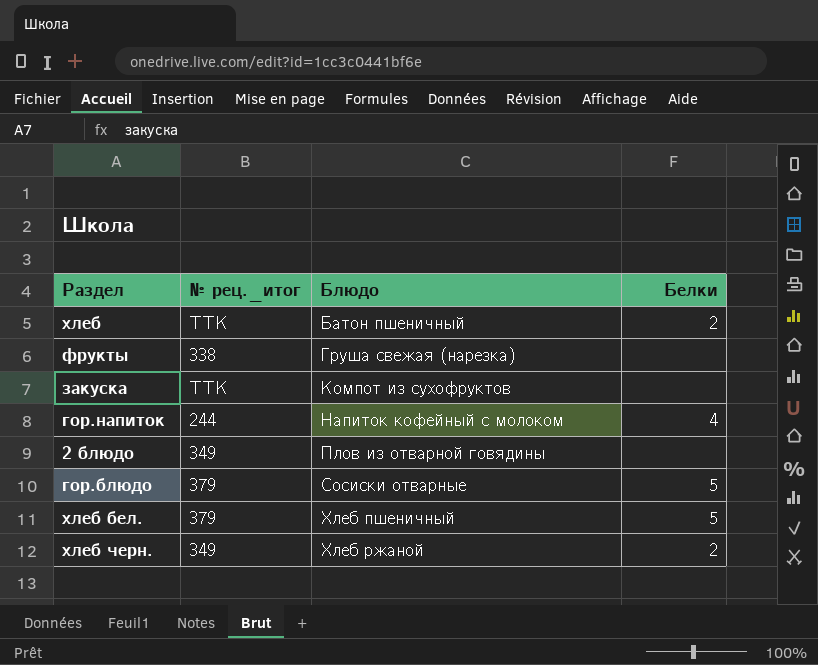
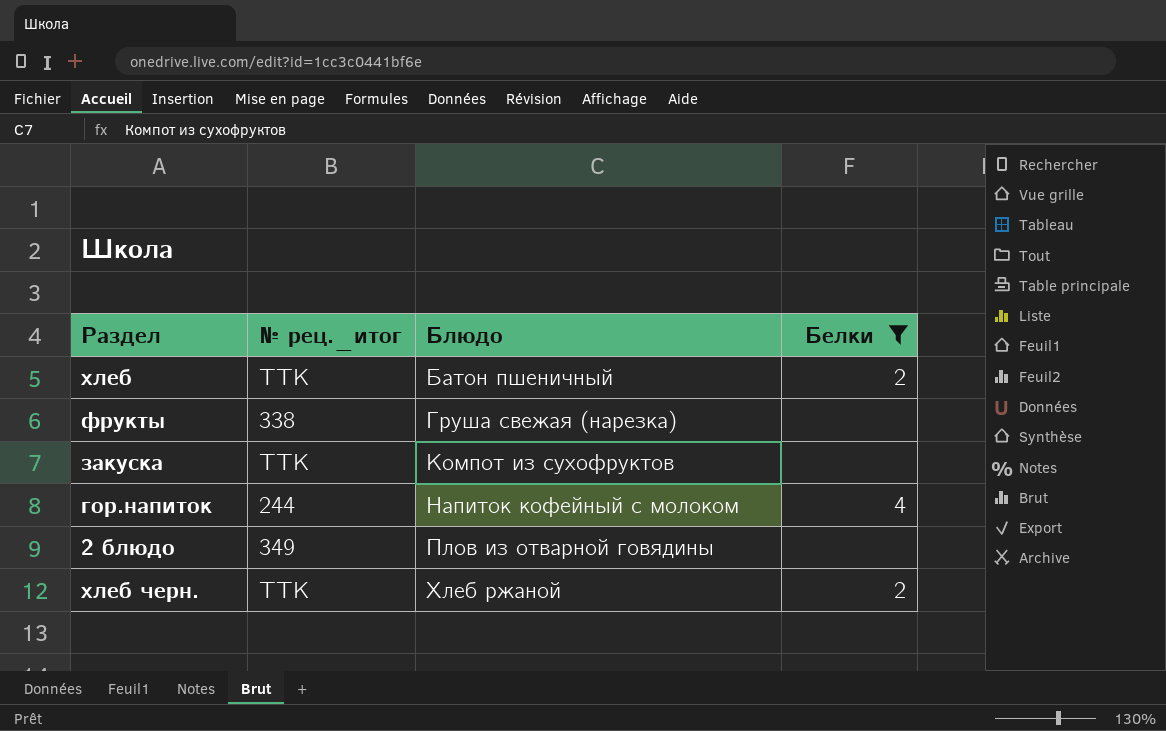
filter: none -> Белки != 5
хлеб черн. | № рец._итог: 349 -> ТТК

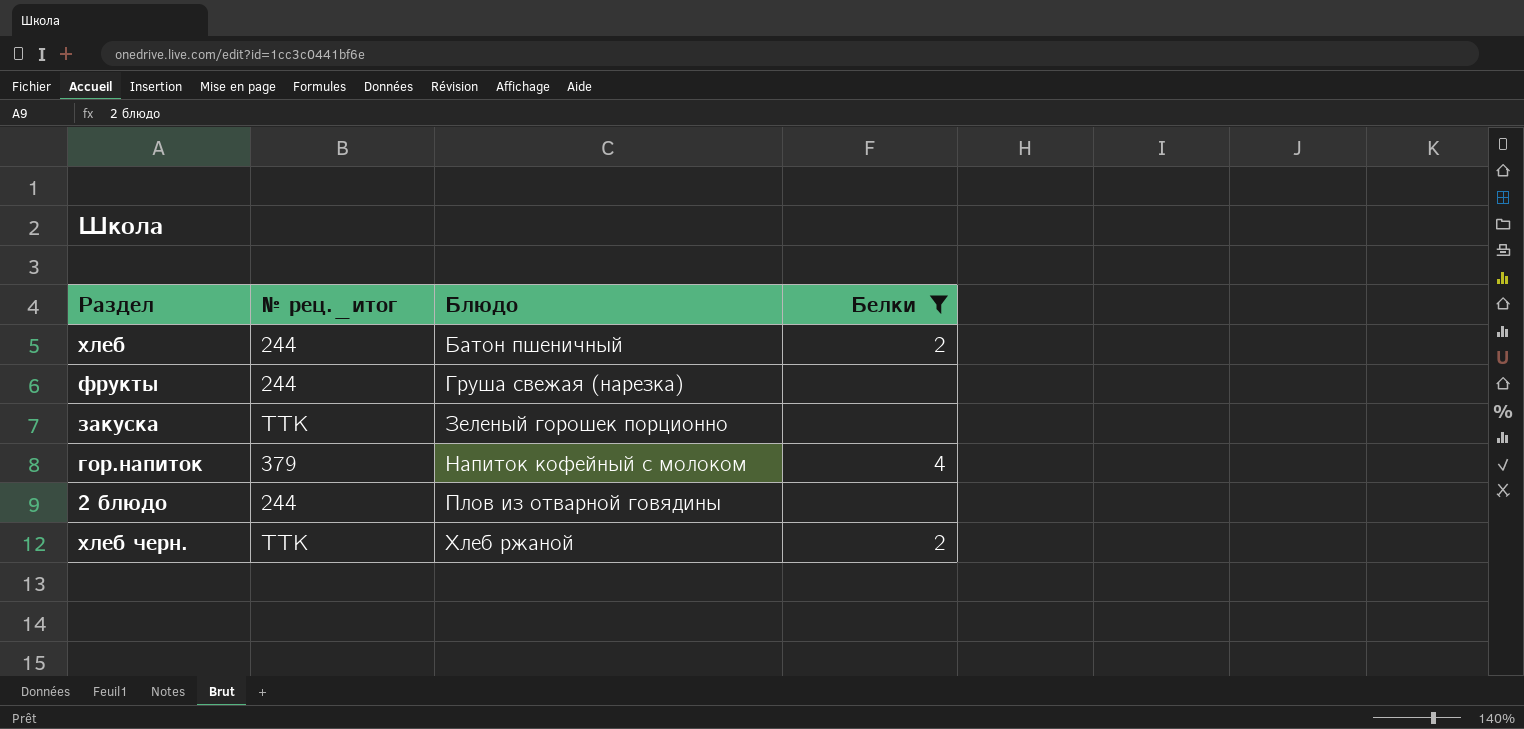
хлеб | № рец._итог: ТТК -> 244
фрукты | № рец._итог: 338 -> 244
закуска | Блюдо: Компот из сухофруктов -> Зеленый горошек порционно
гор.напиток | № рец._итог: 244 -> 379
2 блюдо | № рец._итог: 349 -> 244

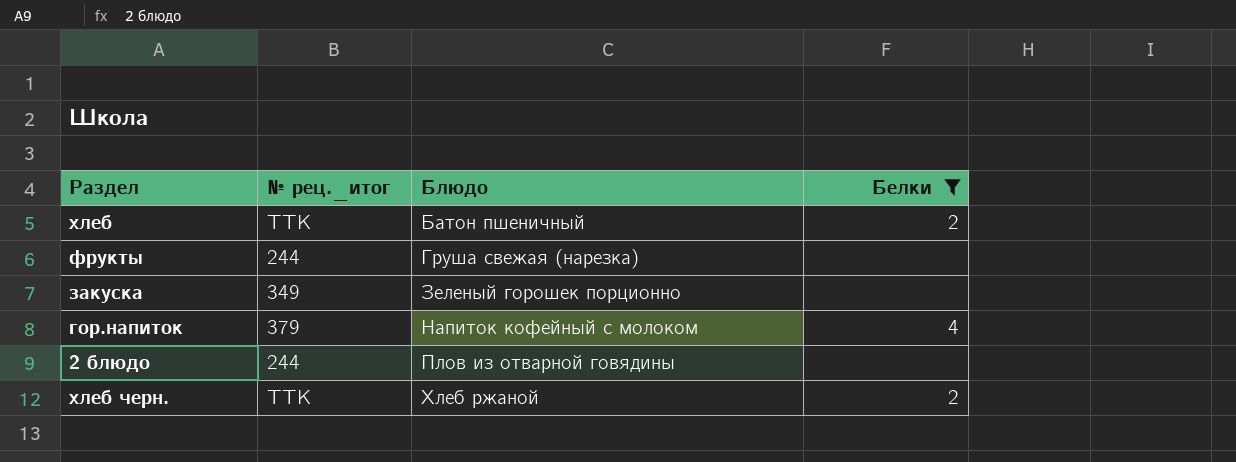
хлеб | № рец._итог: 244 -> ТТК
закуска | № рец._итог: ТТК -> 349

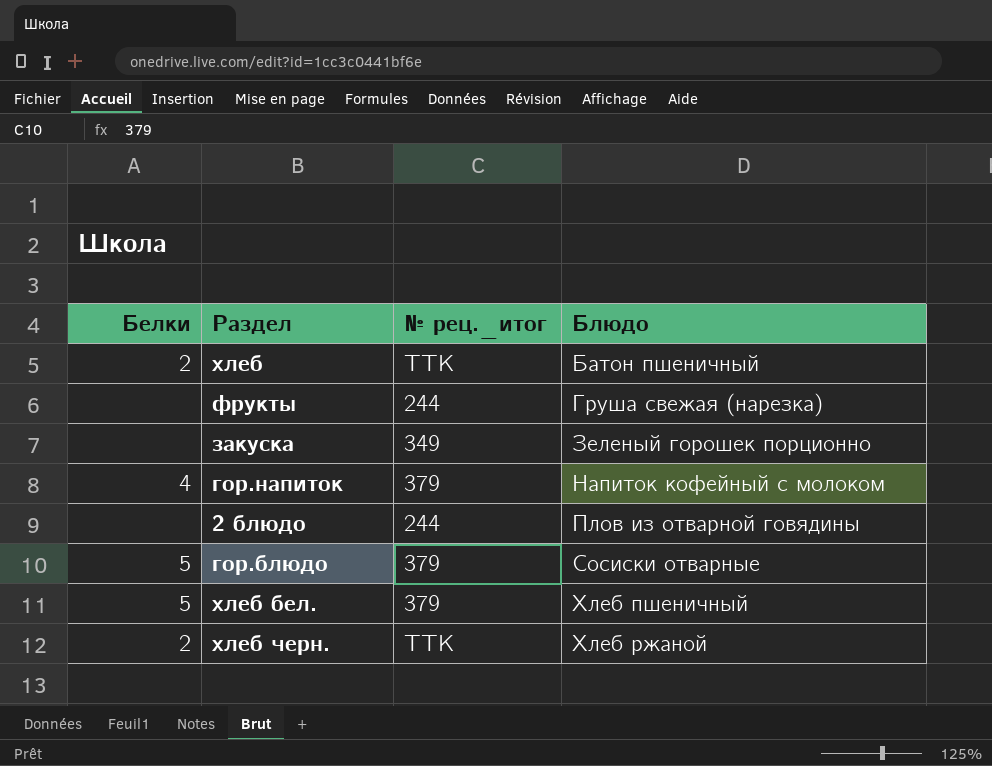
filter: Белки != 5 -> none
column Белки | position: 4 -> 1

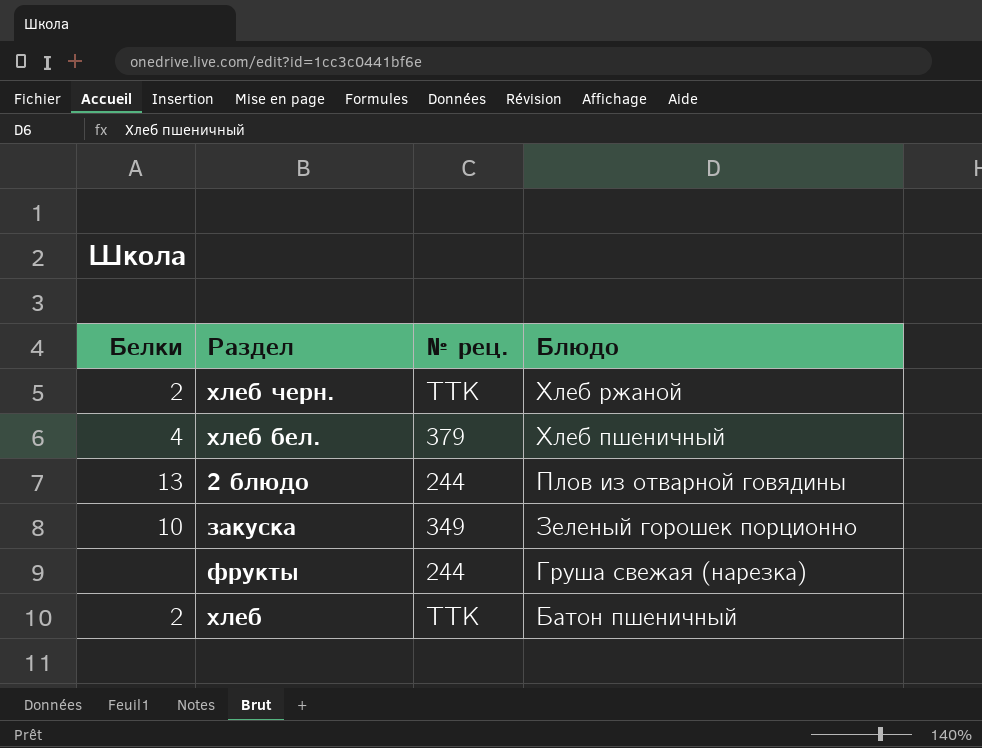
row order: Блюдо ascending -> Блюдо descending
column name: № рец._итог -> № рец.
row гор.напиток: 4 | 379 | Напиток кофейный с молоком -> none
row гор.блюдо: 5 | 379 | Сосиски отварные -> none
хлеб бел. | Белки: 5 -> 4
2 блюдо | Белки: none -> 13
закуска | Белки: none -> 10

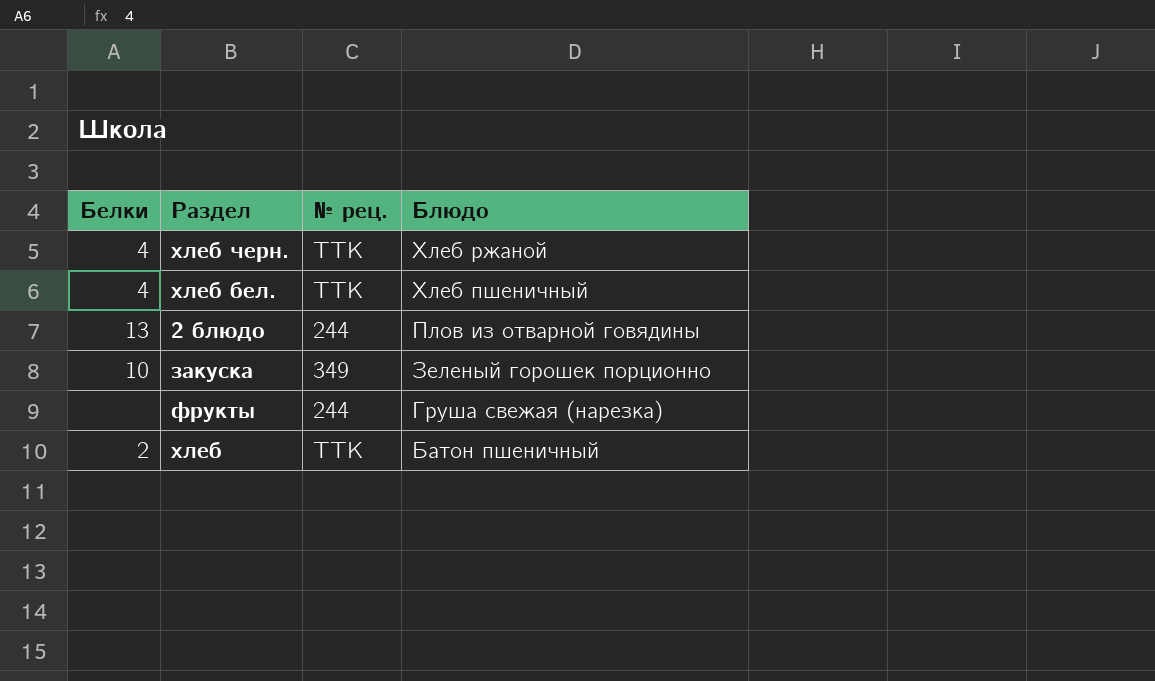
хлеб черн. | Белки: 2 -> 4
хлеб бел. | № рец.: 379 -> ТТК

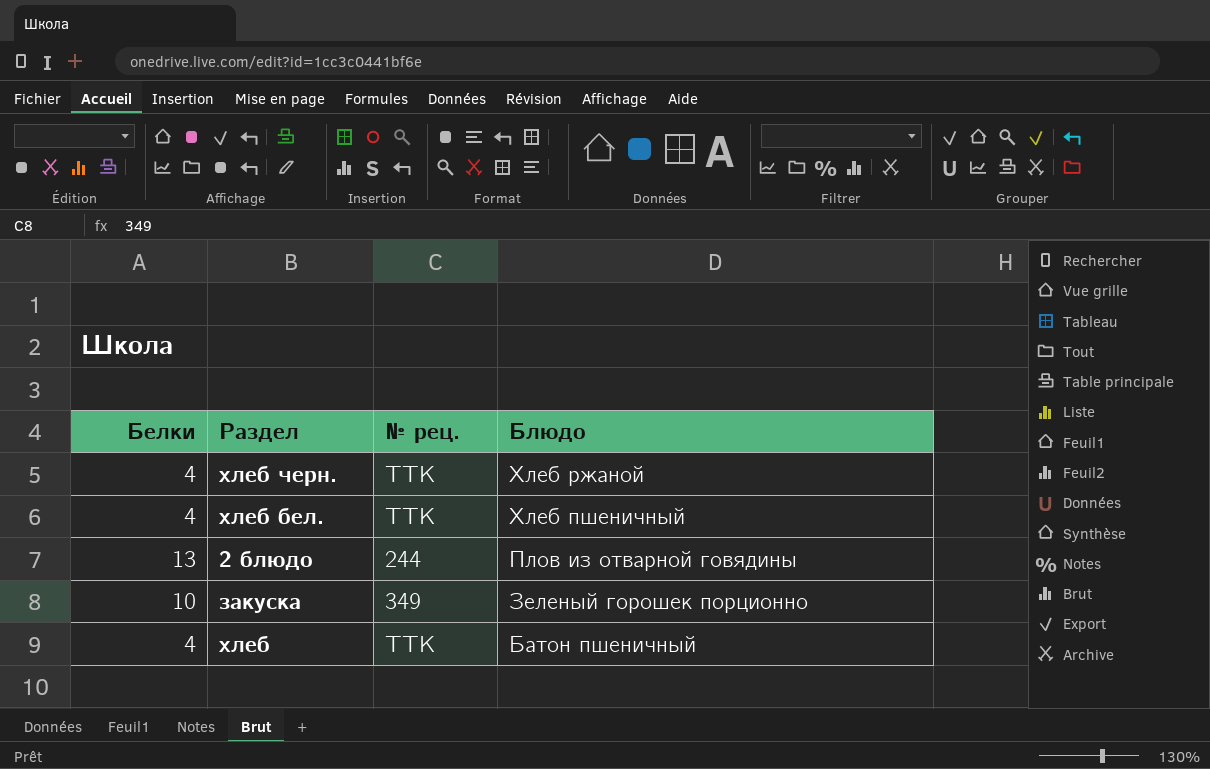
row фрукты: none | 244 | Груша свежая (нарезка) -> none
хлеб | Белки: 2 -> 4

